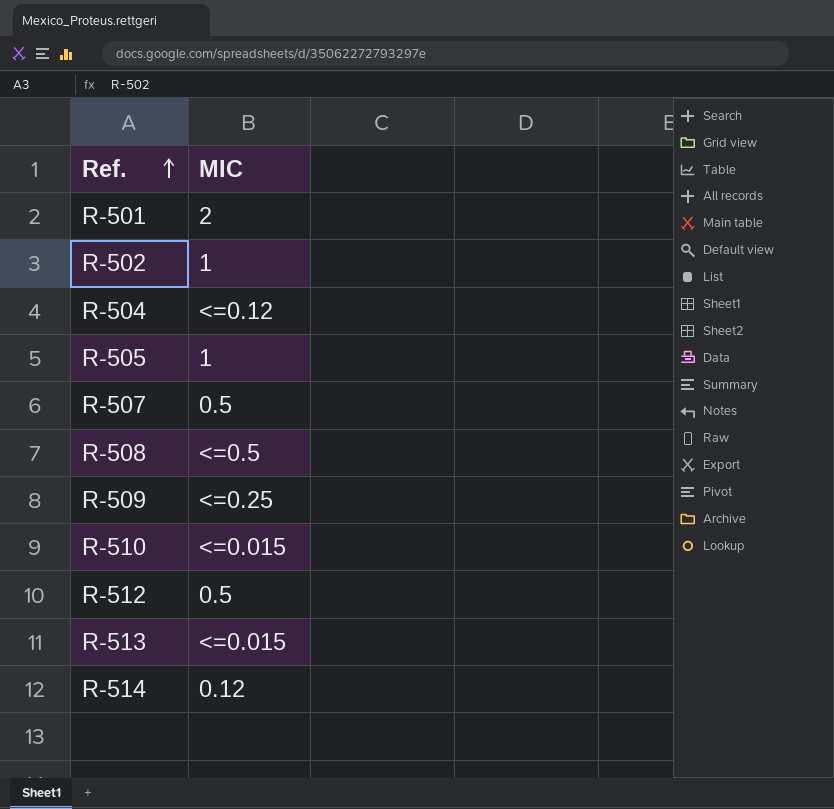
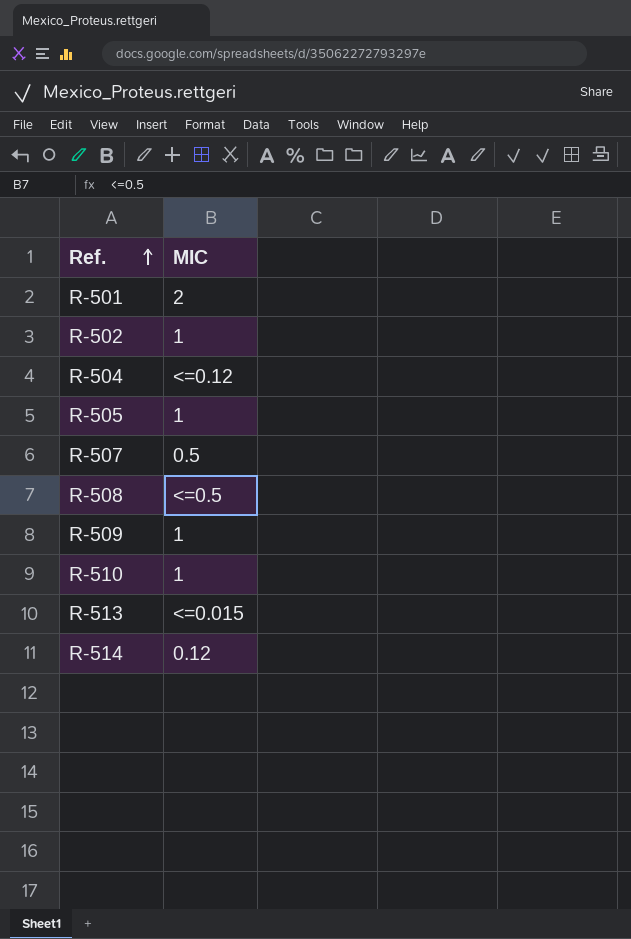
row R-512: 0.5 -> none
R-509 | MIC: <=0.25 -> 1
R-510 | MIC: <=0.015 -> 1

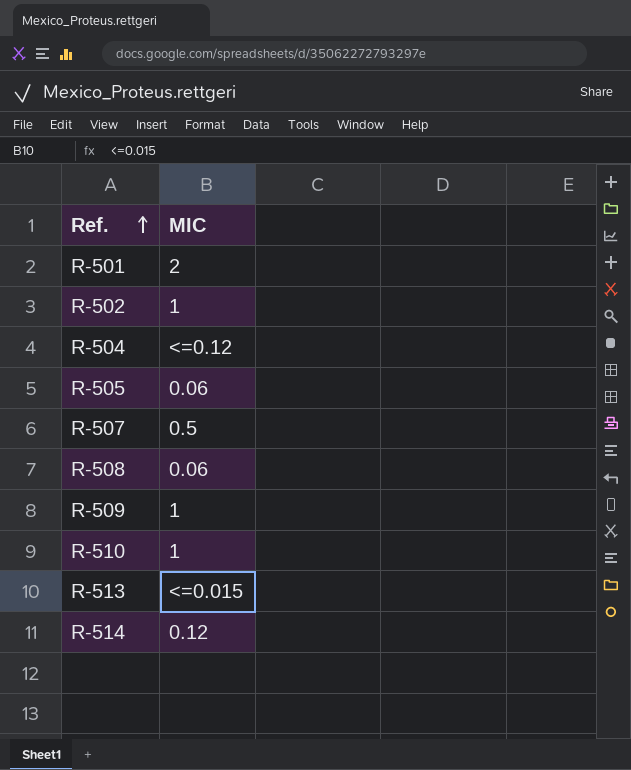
R-505 | MIC: 1 -> 0.06
R-508 | MIC: <=0.5 -> 0.06

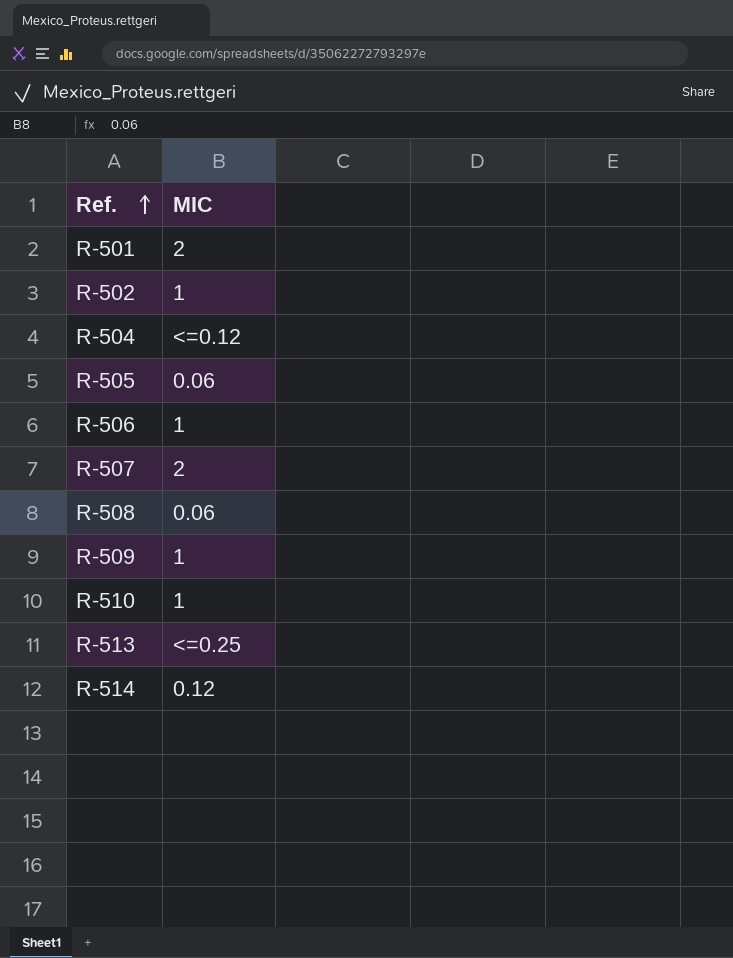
row R-506: none -> 1
R-507 | MIC: 0.5 -> 2
R-513 | MIC: <=0.015 -> <=0.25

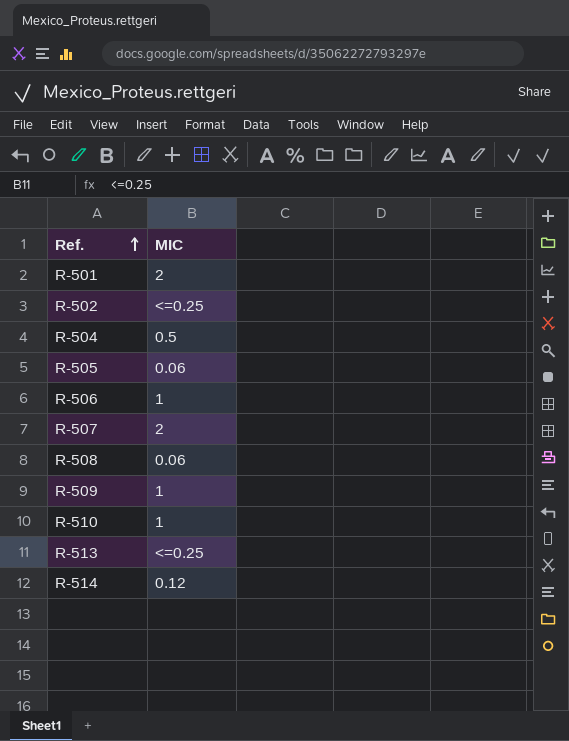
R-502 | MIC: 1 -> <=0.25
R-504 | MIC: <=0.12 -> 0.5

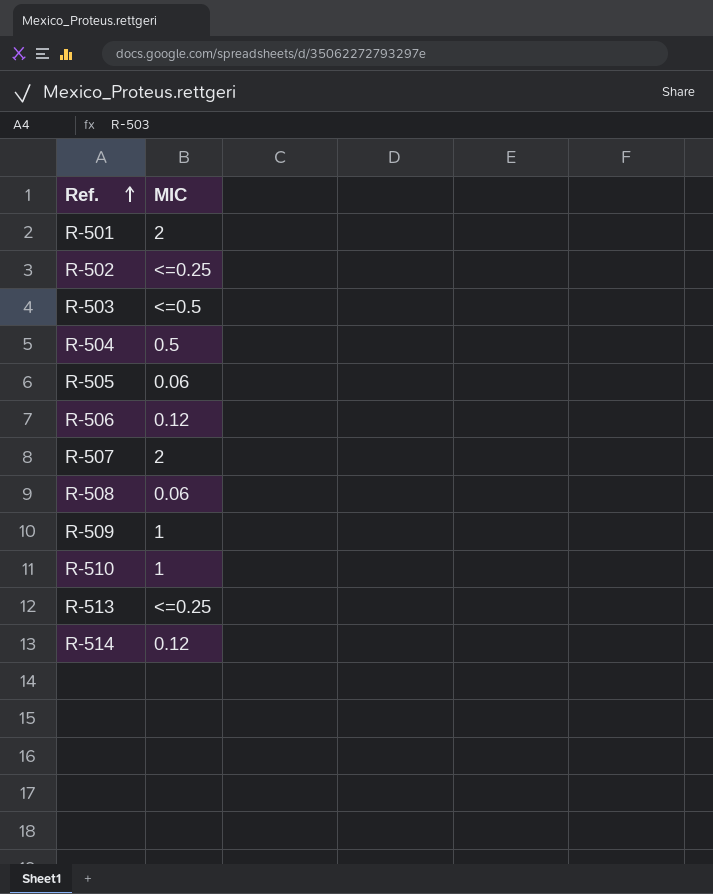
row R-503: none -> <=0.5
R-506 | MIC: 1 -> 0.12

